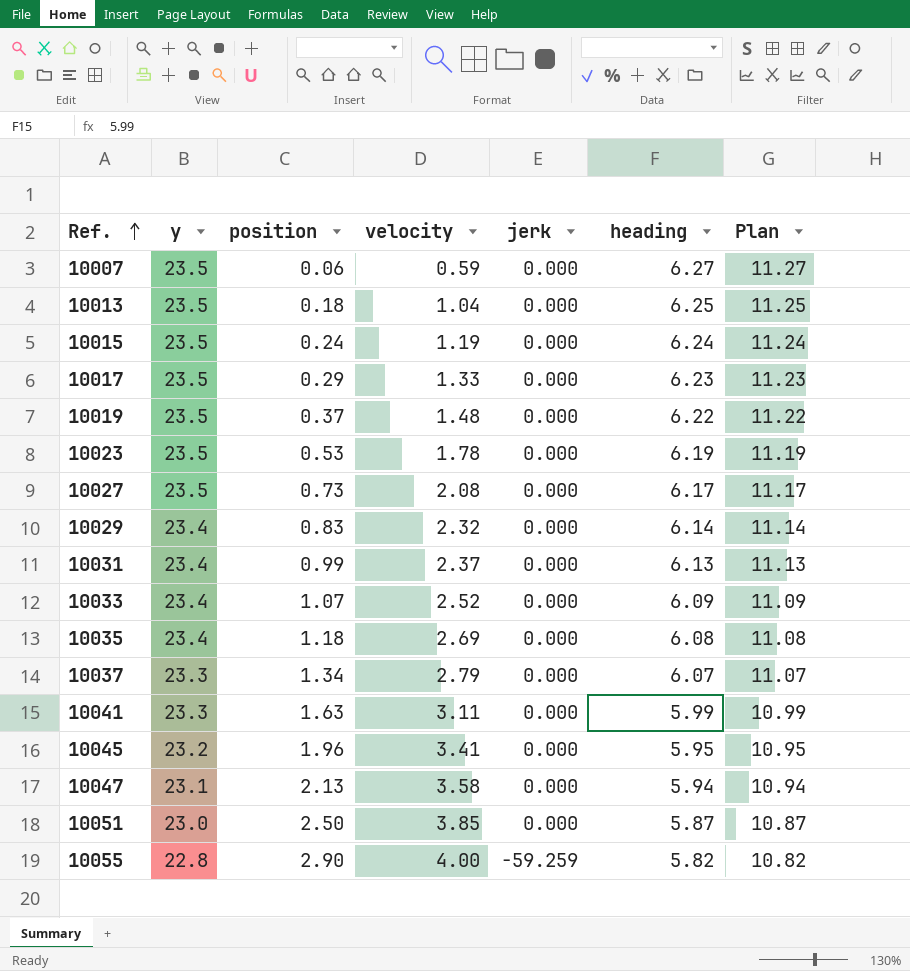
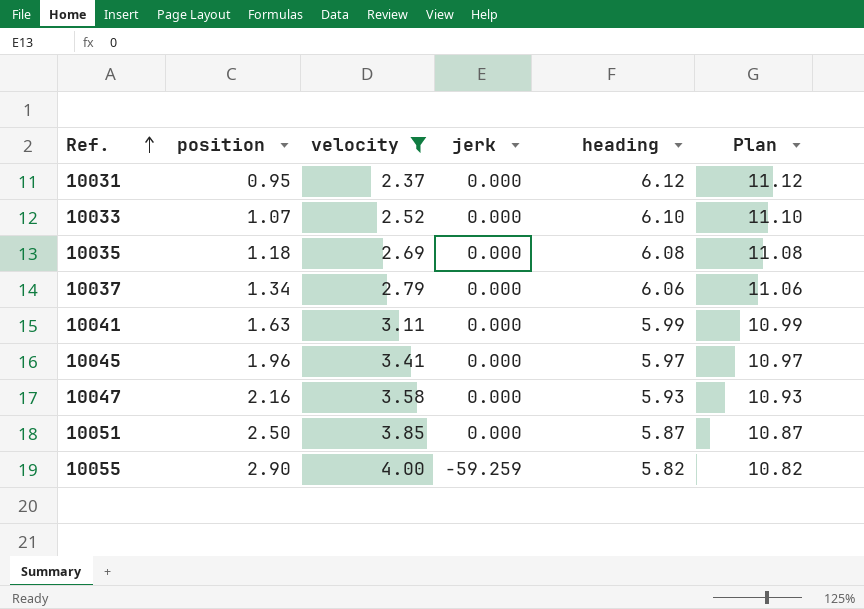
filter: none -> velocity >= 2.37
column y | position: 2 -> none
10031 | position: 0.99 -> 0.95
10031 | heading: 6.13 -> 6.12
10031 | Plan: 11.13 -> 11.12
10033 | heading: 6.09 -> 6.10
10033 | Plan: 11.09 -> 11.10
10037 | heading: 6.07 -> 6.06
10037 | Plan: 11.07 -> 11.06
10045 | heading: 5.95 -> 5.97
10045 | Plan: 10.95 -> 10.97
10047 | position: 2.13 -> 2.16
10047 | heading: 5.94 -> 5.93
10047 | Plan: 10.94 -> 10.93

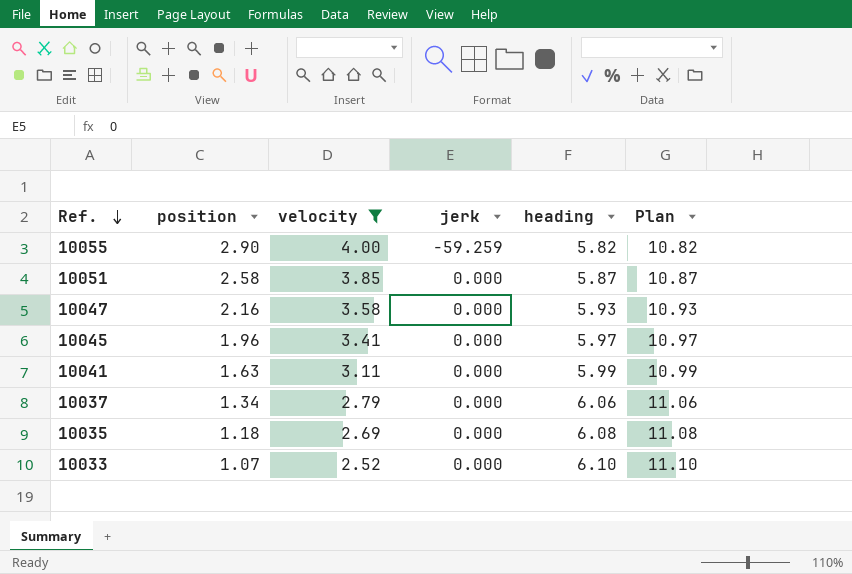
row order: Ref. ascending -> Ref. descending
row 10031: 0.95 | 2.37 | 0.000 | 6.12 | 11.12 -> none
10051 | position: 2.50 -> 2.58

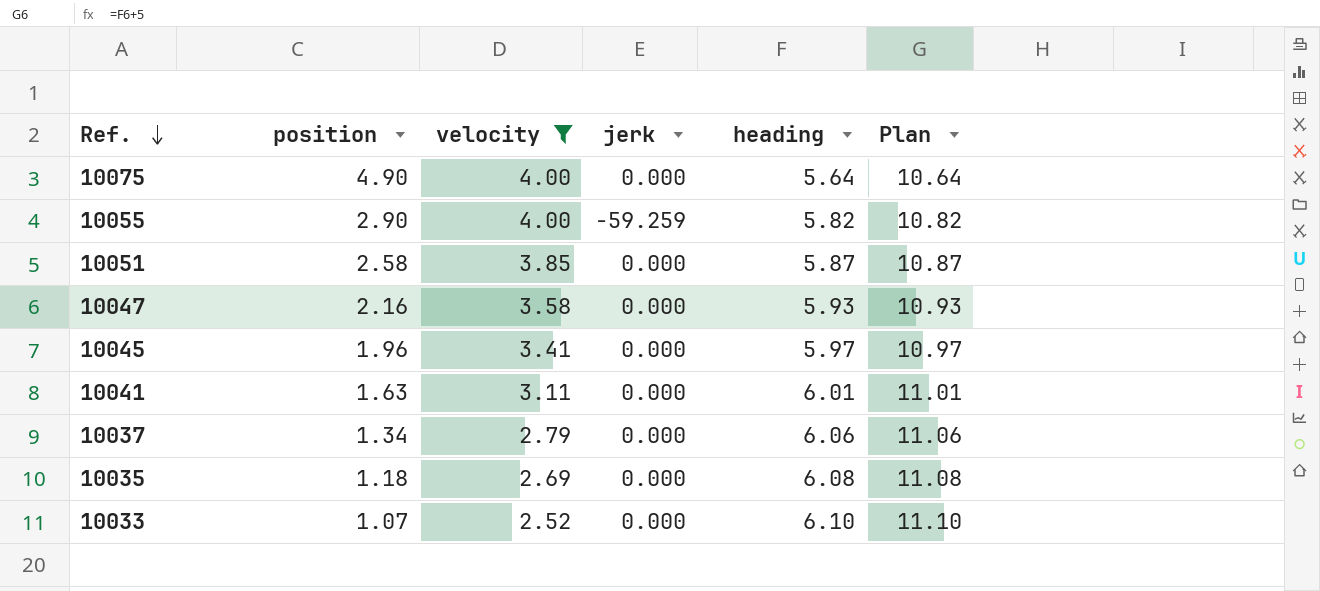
row 10075: none -> 4.90 | 4.00 | 0.000 | 5.64 | 10.64
10041 | heading: 5.99 -> 6.01
10041 | Plan: 10.99 -> 11.01

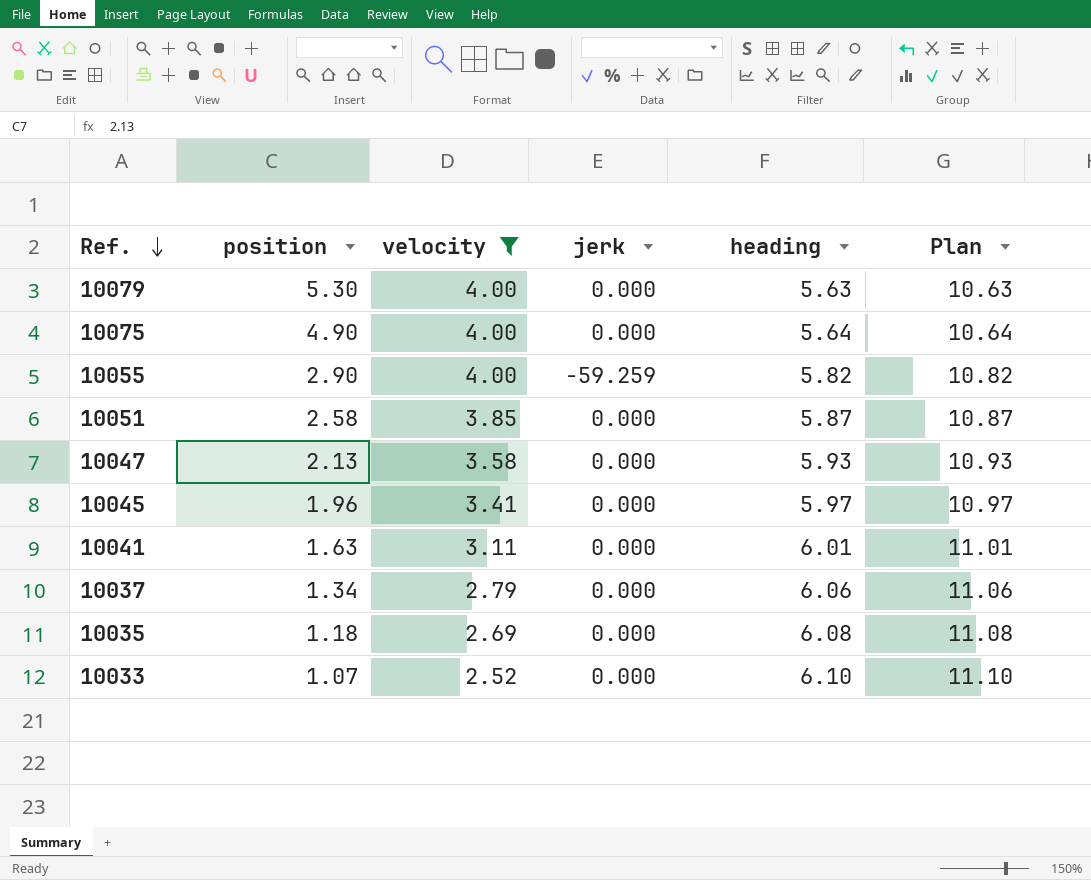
row 10079: none -> 5.30 | 4.00 | 0.000 | 5.63 | 10.63
10047 | position: 2.16 -> 2.13

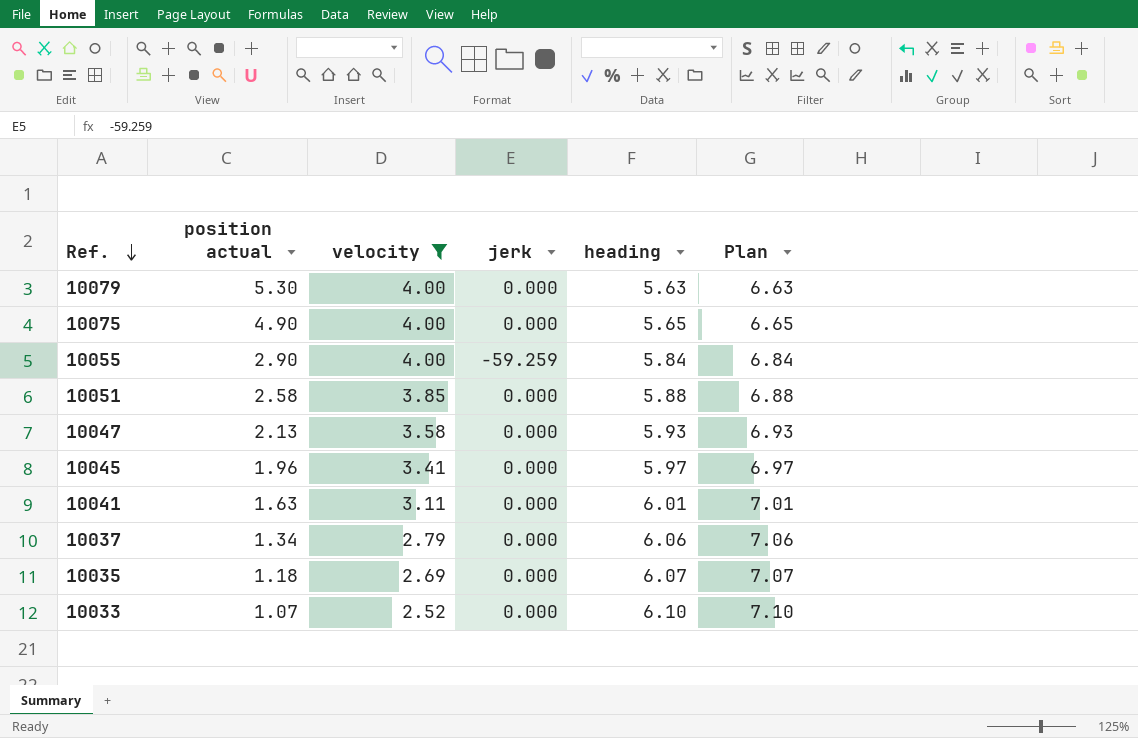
column name: position -> position actual
column Plan | formula: [heading] + 5 -> [heading] + 1
10075 | heading: 5.64 -> 5.65
10055 | heading: 5.82 -> 5.84
10051 | heading: 5.87 -> 5.88
10035 | heading: 6.08 -> 6.07

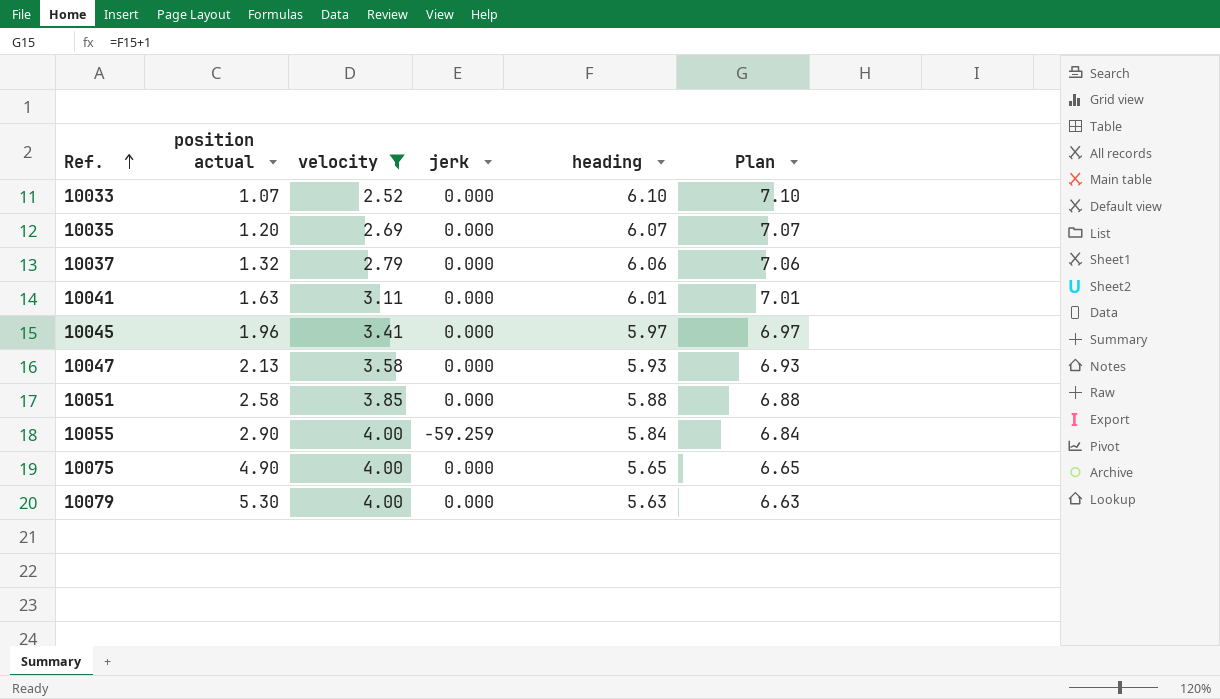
row order: Ref. descending -> Ref. ascending
10035 | position actual: 1.18 -> 1.20
10037 | position actual: 1.34 -> 1.32

